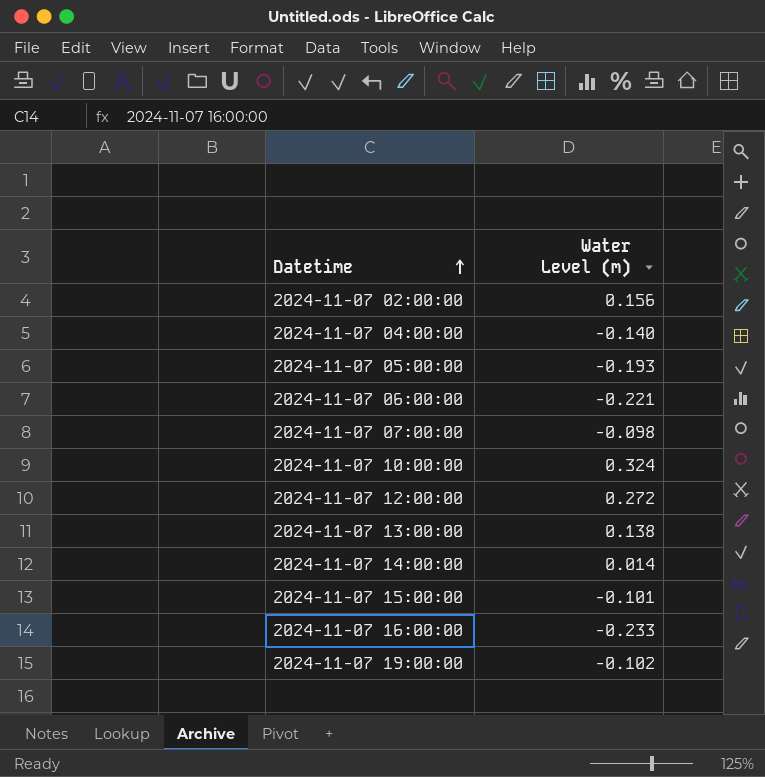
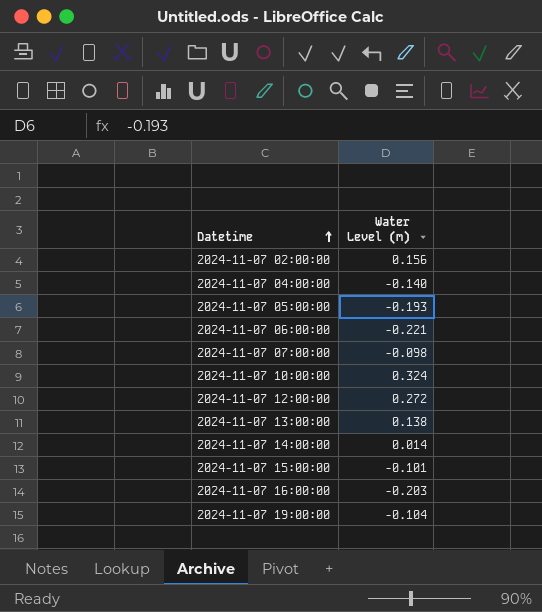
2024-11-07 16:00:00 | Water Level (m): -0.233 -> -0.203
2024-11-07 19:00:00 | Water Level (m): -0.102 -> -0.104

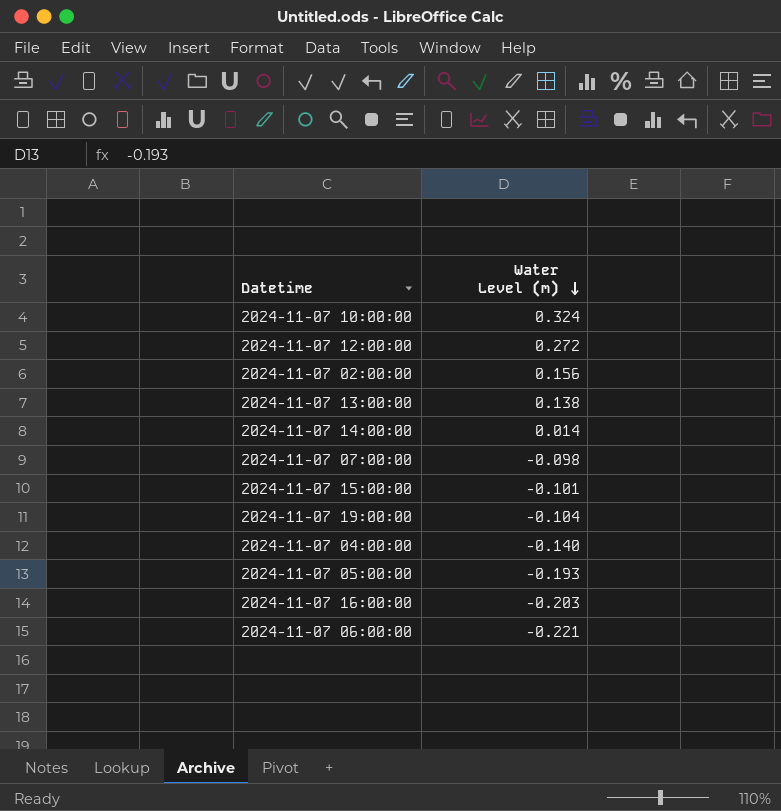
row order: Datetime ascending -> Water Level (m) descending

